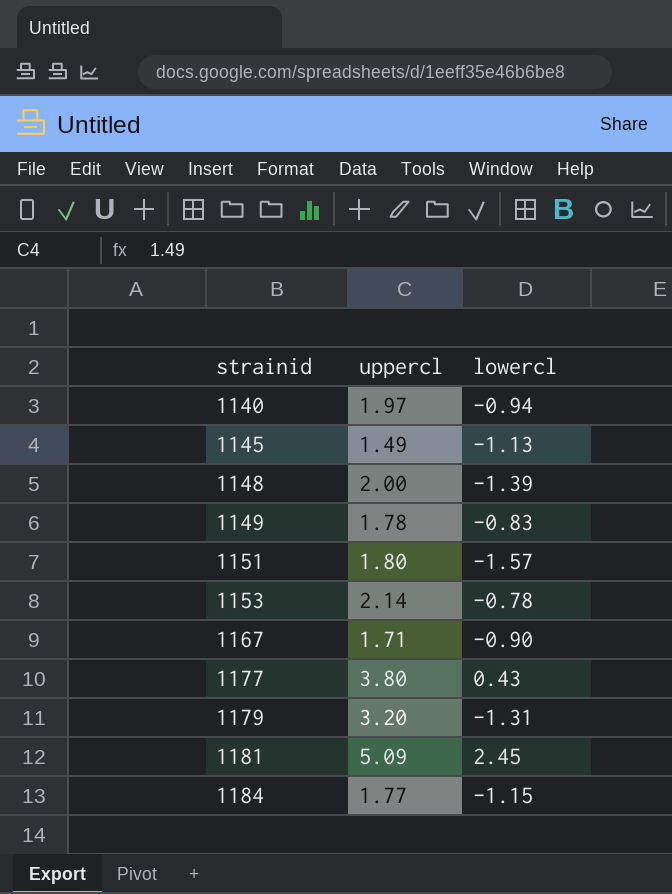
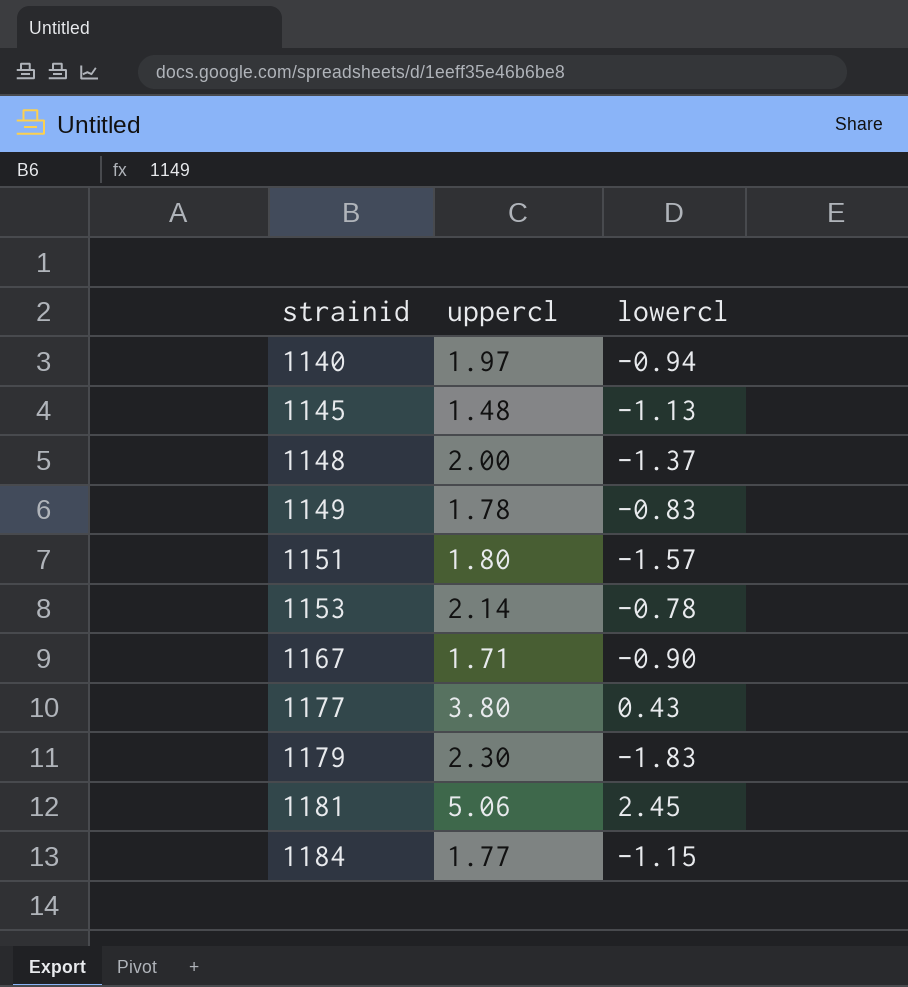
1145 | uppercl: 1.49 -> 1.48
1148 | lowercl: -1.39 -> -1.37
1179 | uppercl: 3.20 -> 2.30
1179 | lowercl: -1.31 -> -1.83
1181 | uppercl: 5.09 -> 5.06

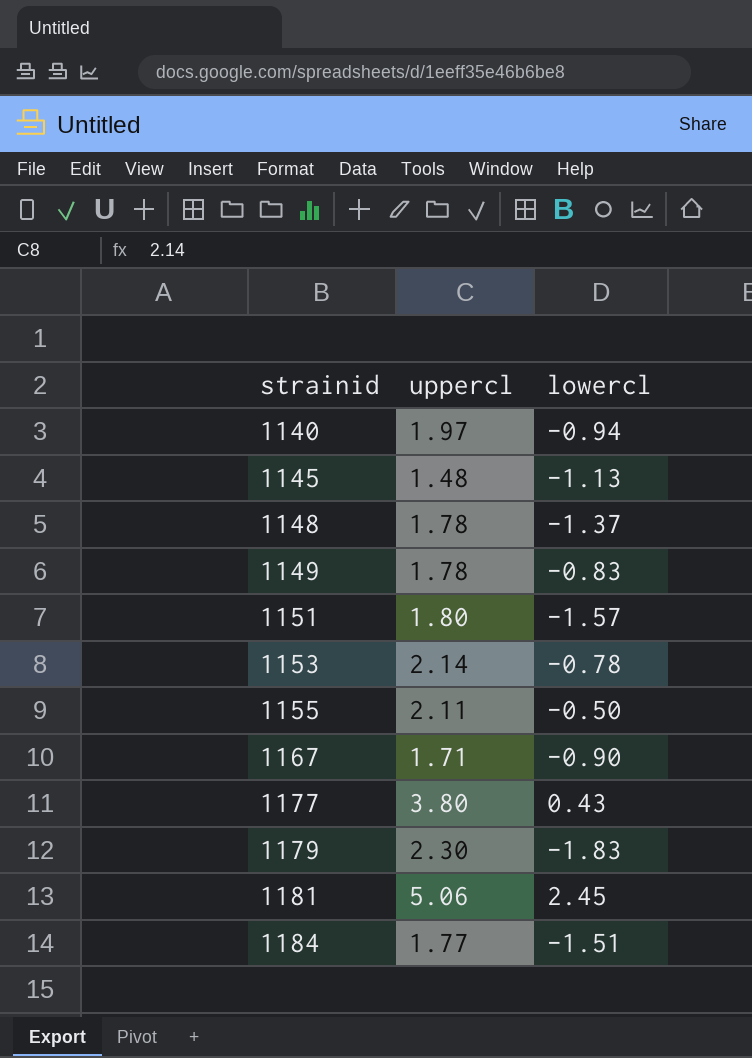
1148 | uppercl: 2.00 -> 1.78
row 1155: none -> 2.11 | -0.50
1184 | lowercl: -1.15 -> -1.51

